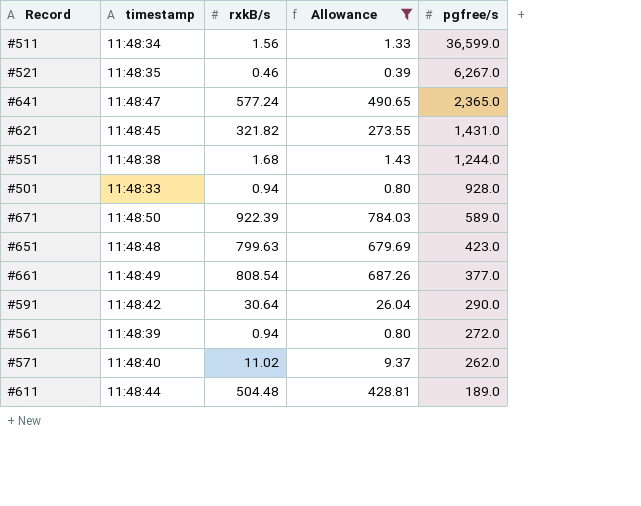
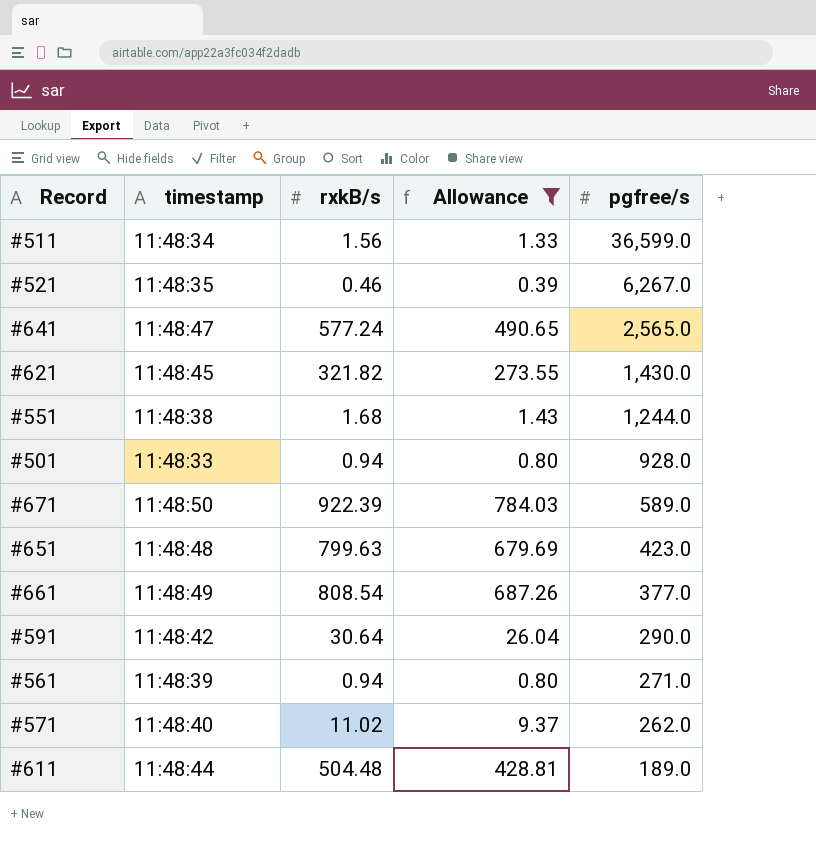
#641 | pgfree/s: 2,365.0 -> 2,565.0
#621 | pgfree/s: 1,431.0 -> 1,430.0
#561 | pgfree/s: 272.0 -> 271.0

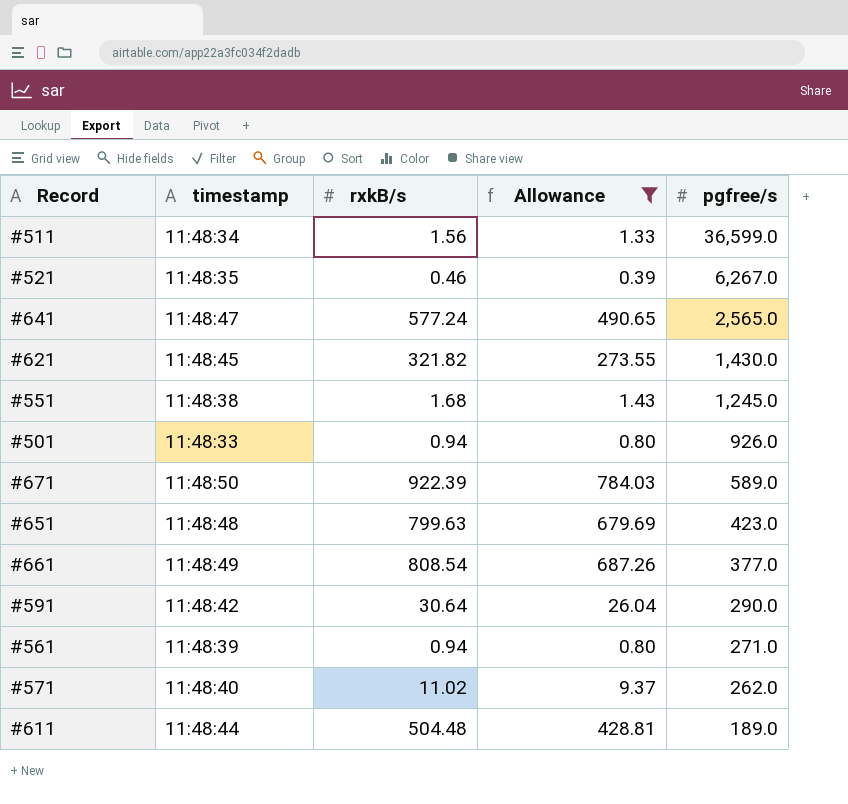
#551 | pgfree/s: 1,244.0 -> 1,245.0
#501 | pgfree/s: 928.0 -> 926.0

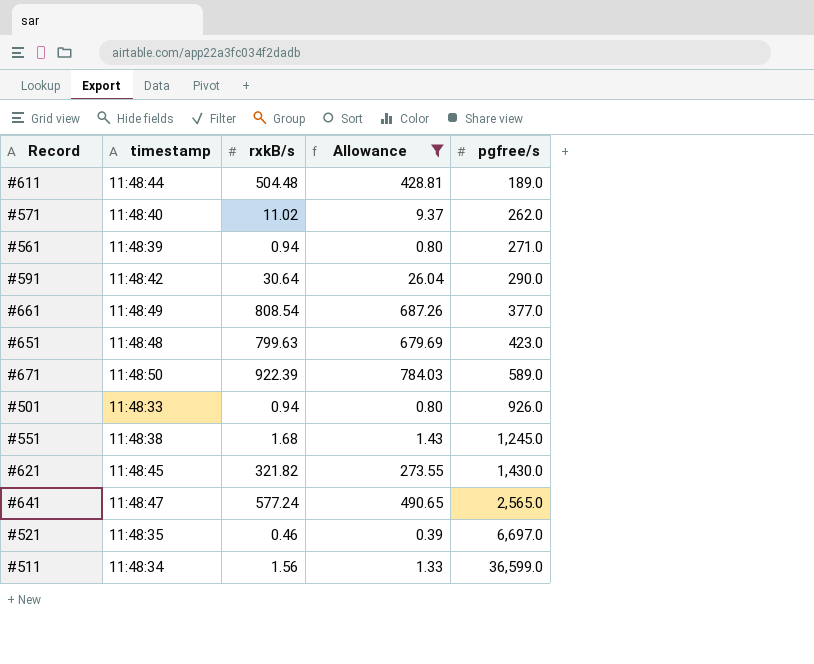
row order: pgfree/s descending -> pgfree/s ascending
#521 | pgfree/s: 6,267.0 -> 6,697.0

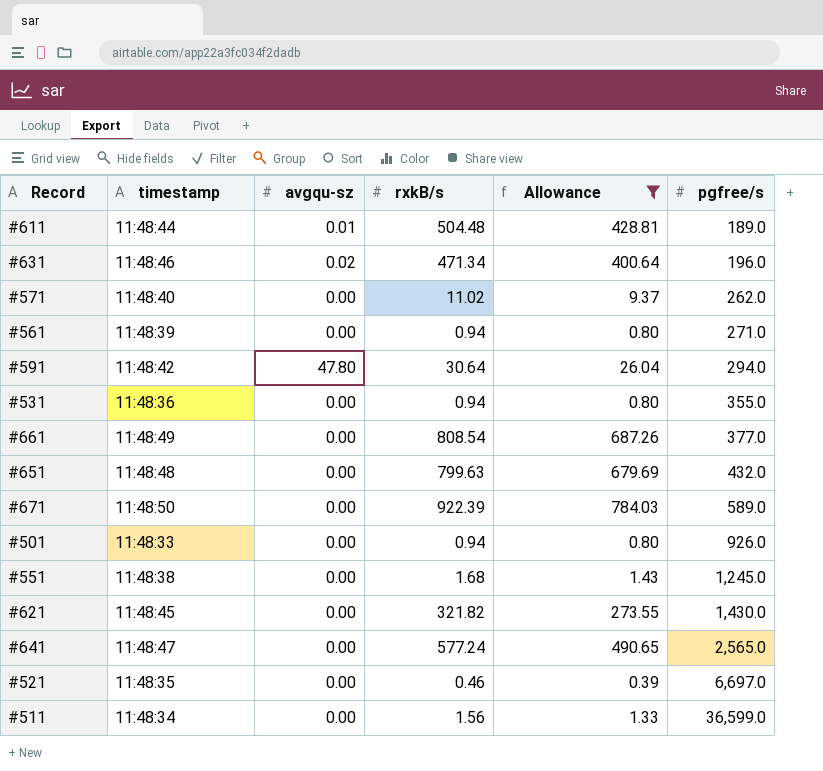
column avgqu-sz | position: none -> 3
row #631: none -> 11:48:46 | 0.02 | 471.34 | 400.64 | 196.0
#591 | pgfree/s: 290.0 -> 294.0
row #531: none -> 11:48:36 | 0.00 | 0.94 | 0.80 | 355.0
#651 | pgfree/s: 423.0 -> 432.0

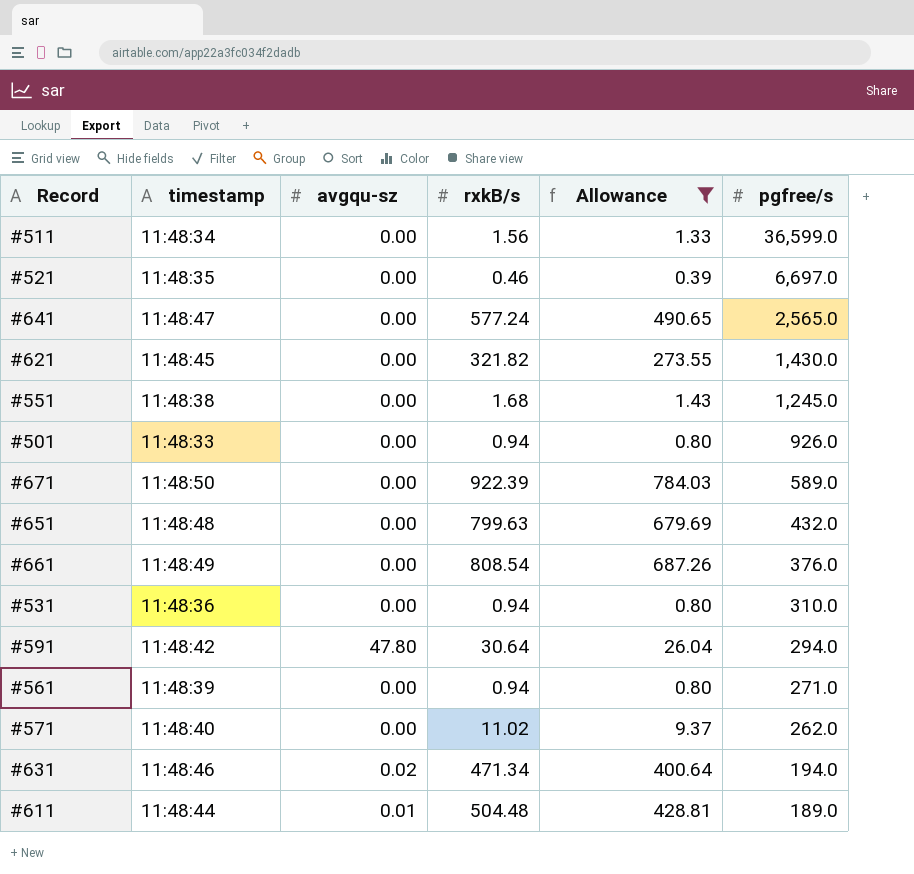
row order: pgfree/s ascending -> pgfree/s descending
#661 | pgfree/s: 377.0 -> 376.0
#531 | pgfree/s: 355.0 -> 310.0
#631 | pgfree/s: 196.0 -> 194.0

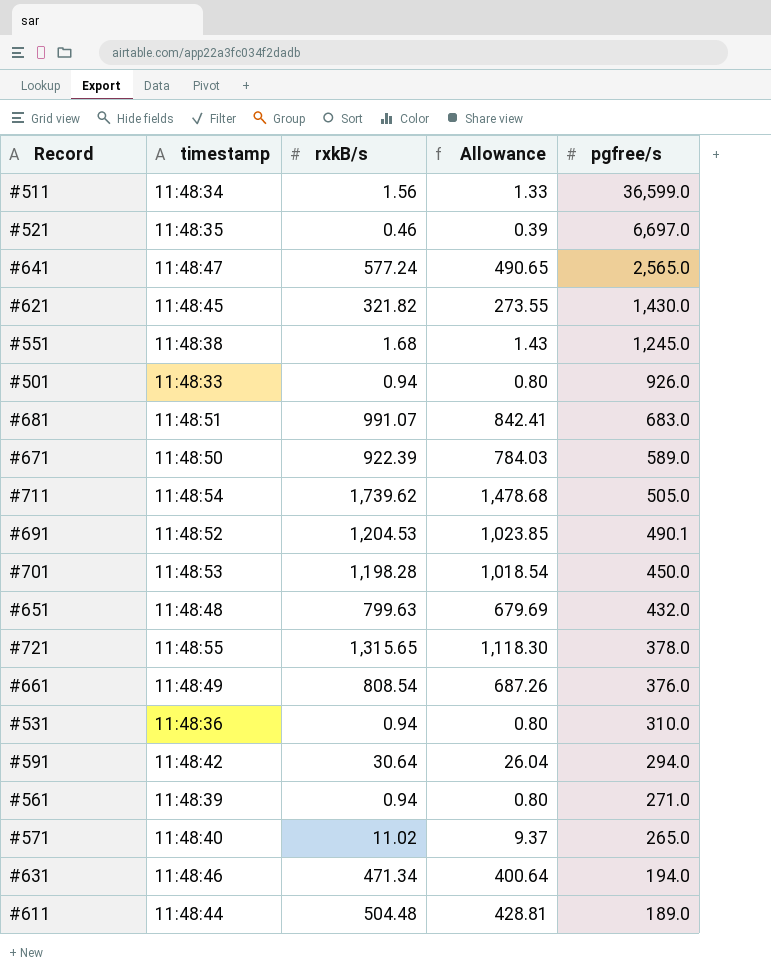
filter: Allowance <= 784.03 -> none
column avgqu-sz | position: 3 -> none
#571 | pgfree/s: 262.0 -> 265.0

